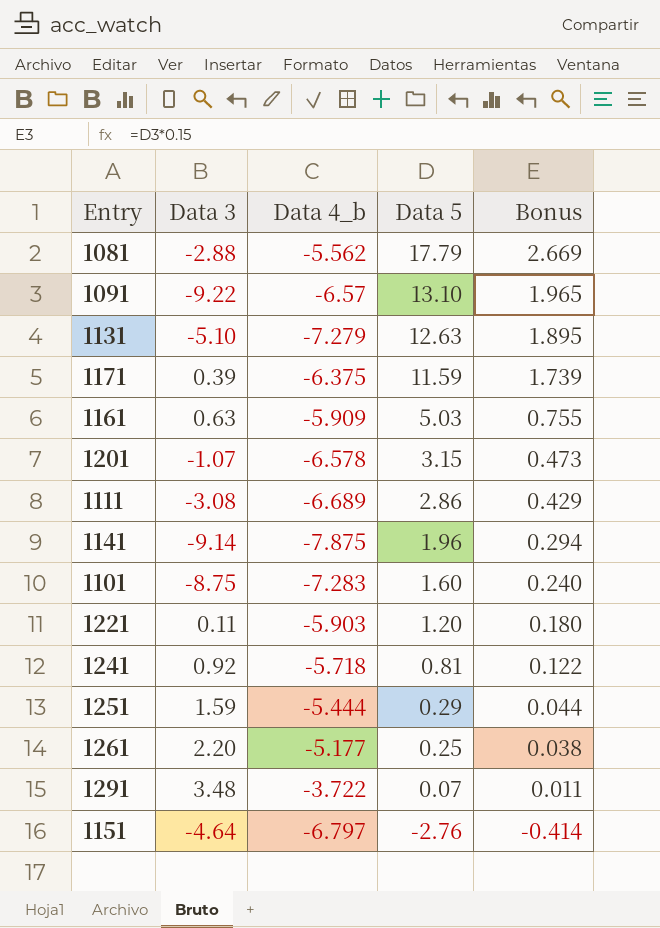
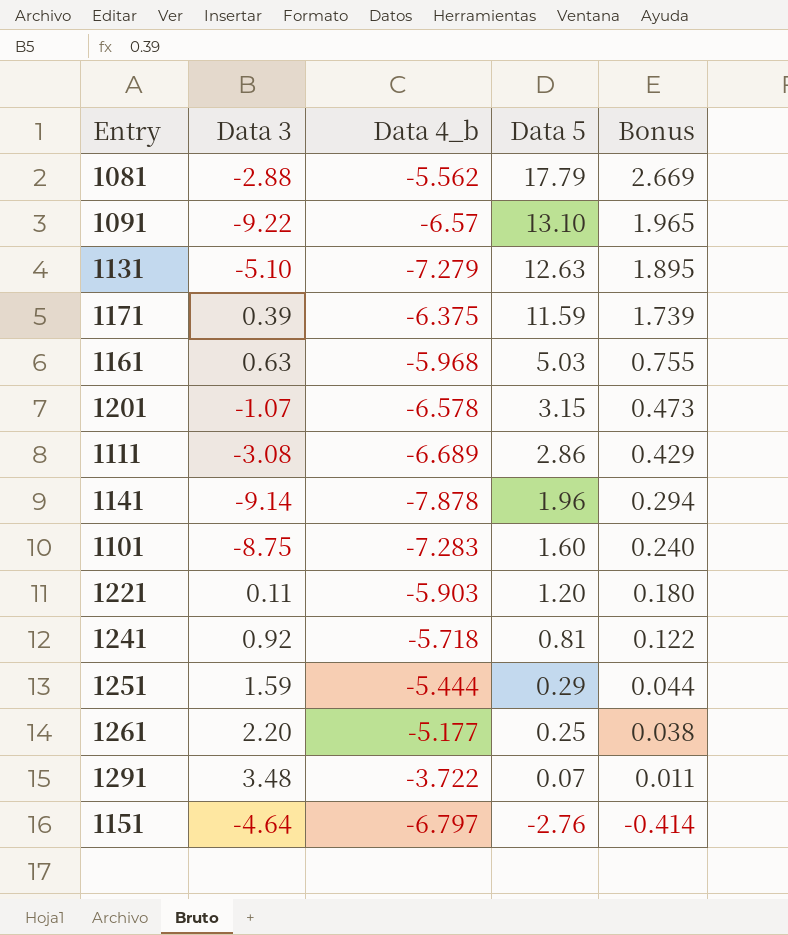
1161 | Data 4_b: -5.909 -> -5.968
1141 | Data 4_b: -7.875 -> -7.878

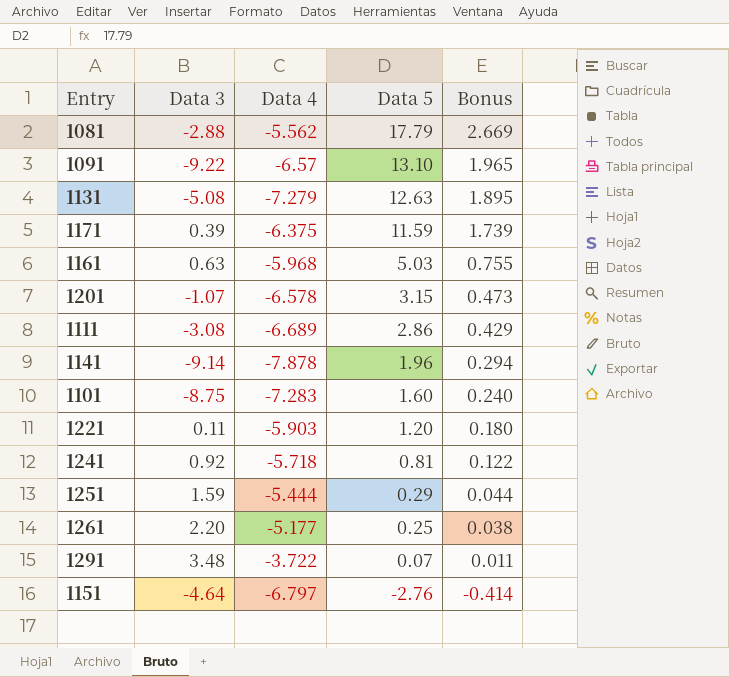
column name: Data 4_b -> Data 4
1131 | Data 3: -5.10 -> -5.08

